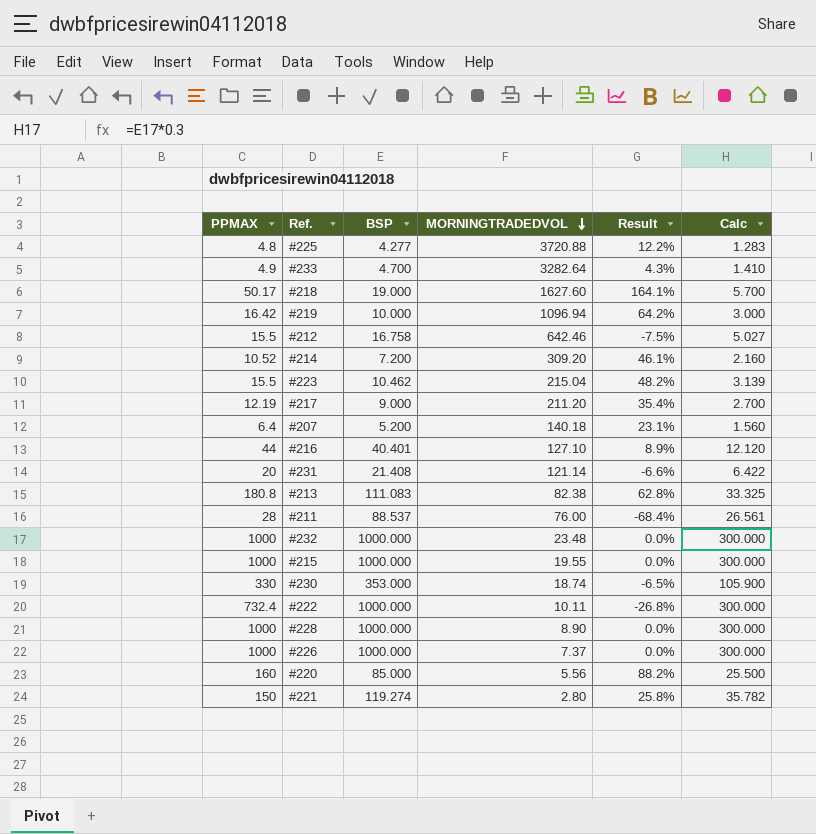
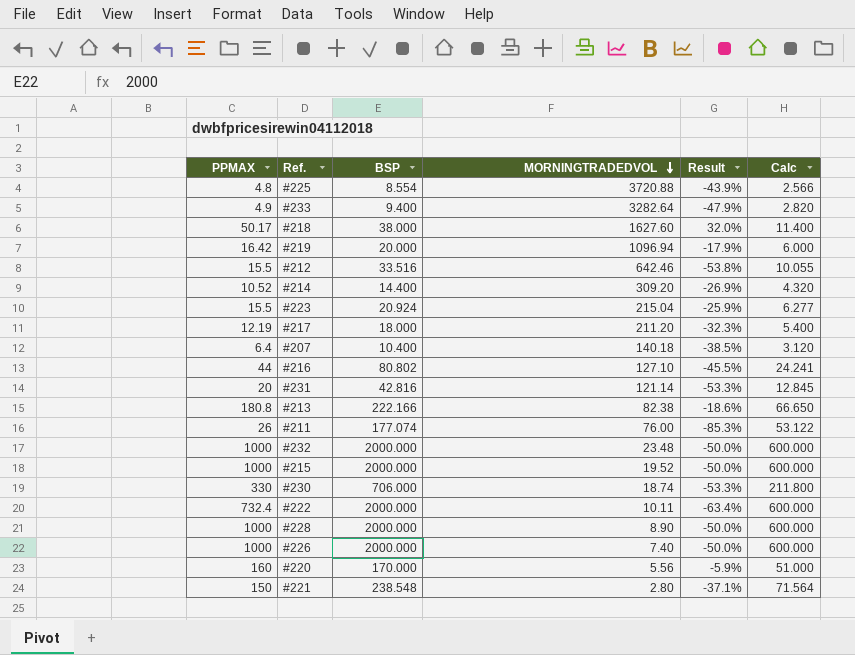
#225 | BSP: 4.277 -> 8.554
#225 | Result: 12.2% -> -43.9%
#225 | Calc: 1.283 -> 2.566
#233 | BSP: 4.700 -> 9.400
#233 | Result: 4.3% -> -47.9%
#233 | Calc: 1.410 -> 2.820
#218 | BSP: 19.000 -> 38.000
#218 | Result: 164.1% -> 32.0%
#218 | Calc: 5.700 -> 11.400
#219 | BSP: 10.000 -> 20.000
#219 | Result: 64.2% -> -17.9%
#219 | Calc: 3.000 -> 6.000
#212 | BSP: 16.758 -> 33.516
#212 | Result: -7.5% -> -53.8%
#212 | Calc: 5.027 -> 10.055
#214 | BSP: 7.200 -> 14.400
#214 | Result: 46.1% -> -26.9%
#214 | Calc: 2.160 -> 4.320
#223 | BSP: 10.462 -> 20.924
#223 | Result: 48.2% -> -25.9%
#223 | Calc: 3.139 -> 6.277
#217 | BSP: 9.000 -> 18.000
#217 | Result: 35.4% -> -32.3%
#217 | Calc: 2.700 -> 5.400
#207 | BSP: 5.200 -> 10.400
#207 | Result: 23.1% -> -38.5%
#207 | Calc: 1.560 -> 3.120
#216 | BSP: 40.401 -> 80.802
#216 | Result: 8.9% -> -45.5%
#216 | Calc: 12.120 -> 24.241
#231 | BSP: 21.408 -> 42.816
#231 | Result: -6.6% -> -53.3%
#231 | Calc: 6.422 -> 12.845
#213 | BSP: 111.083 -> 222.166
#213 | Result: 62.8% -> -18.6%
#213 | Calc: 33.325 -> 66.650
#211 | PPMAX: 28 -> 26
#211 | BSP: 88.537 -> 177.074
#211 | Result: -68.4% -> -85.3%
#211 | Calc: 26.561 -> 53.122
#232 | BSP: 1000.000 -> 2000.000
#232 | Result: 0.0% -> -50.0%
#232 | Calc: 300.000 -> 600.000
#215 | BSP: 1000.000 -> 2000.000
#215 | MORNINGTRADEDVOL: 19.55 -> 19.52
#215 | Result: 0.0% -> -50.0%
#215 | Calc: 300.000 -> 600.000
#230 | BSP: 353.000 -> 706.000
#230 | Result: -6.5% -> -53.3%
#230 | Calc: 105.900 -> 211.800
#222 | BSP: 1000.000 -> 2000.000
#222 | Result: -26.8% -> -63.4%
#222 | Calc: 300.000 -> 600.000
#228 | BSP: 1000.000 -> 2000.000
#228 | Result: 0.0% -> -50.0%
#228 | Calc: 300.000 -> 600.000
#226 | BSP: 1000.000 -> 2000.000
#226 | MORNINGTRADEDVOL: 7.37 -> 7.40
#226 | Result: 0.0% -> -50.0%
#226 | Calc: 300.000 -> 600.000
#220 | BSP: 85.000 -> 170.000
#220 | Result: 88.2% -> -5.9%
#220 | Calc: 25.500 -> 51.000
#221 | BSP: 119.274 -> 238.548
#221 | Result: 25.8% -> -37.1%
#221 | Calc: 35.782 -> 71.564

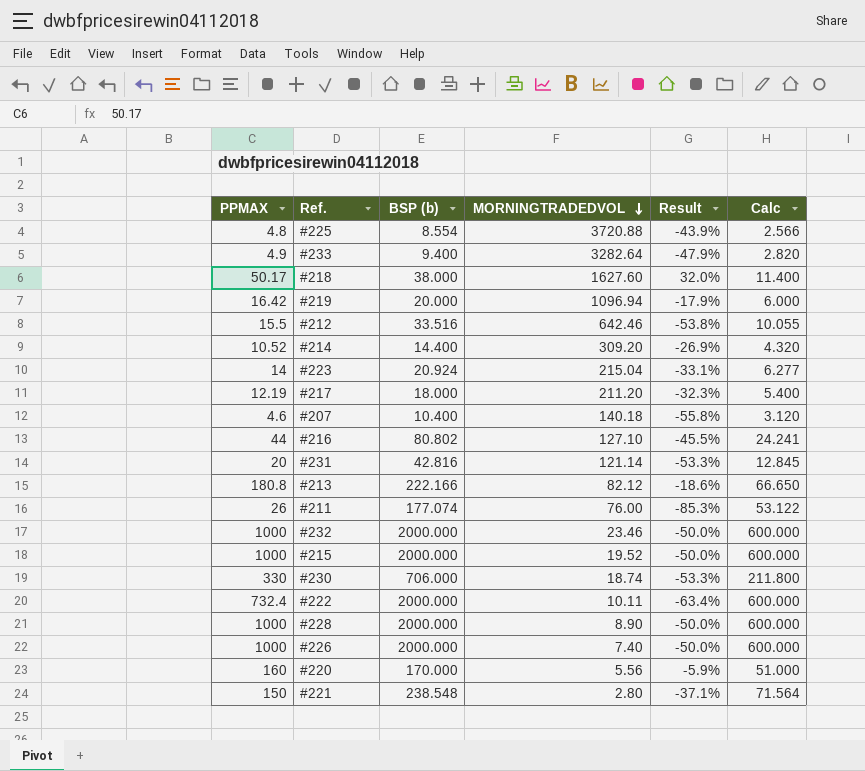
column name: BSP -> BSP (b)
#223 | PPMAX: 15.5 -> 14
#223 | Result: -25.9% -> -33.1%
#207 | PPMAX: 6.4 -> 4.6
#207 | Result: -38.5% -> -55.8%
#213 | MORNINGTRADEDVOL: 82.38 -> 82.12
#232 | MORNINGTRADEDVOL: 23.48 -> 23.46

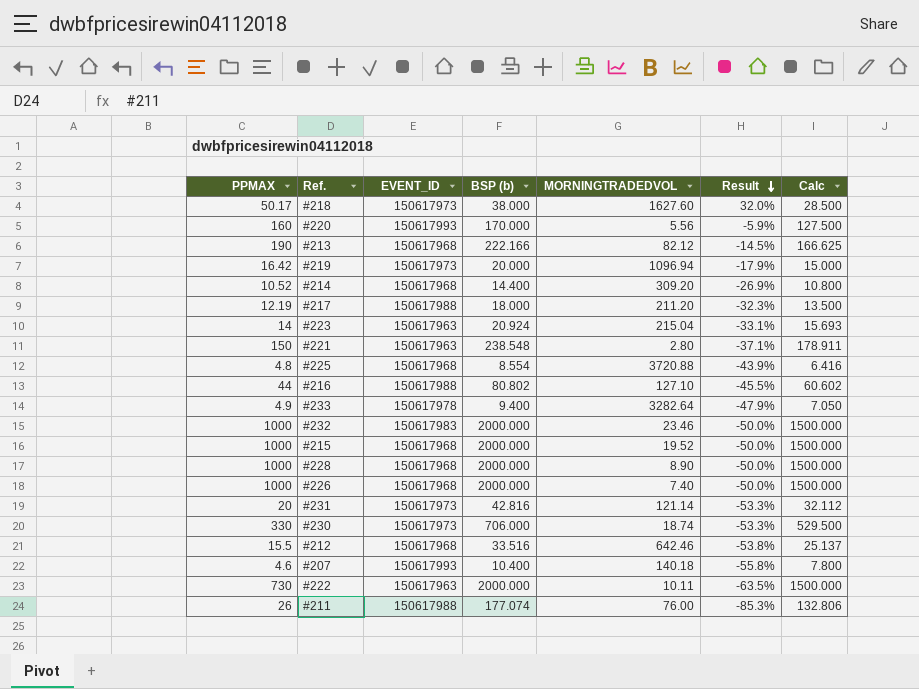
row order: MORNINGTRADEDVOL descending -> Result descending
column EVENT_ID | position: none -> 3
column Calc | formula: [BSP (b)] * 0.3 -> [BSP (b)] * 0.75
#213 | PPMAX: 180.8 -> 190
#213 | Result: -18.6% -> -14.5%
#222 | PPMAX: 732.4 -> 730
#222 | Result: -63.4% -> -63.5%

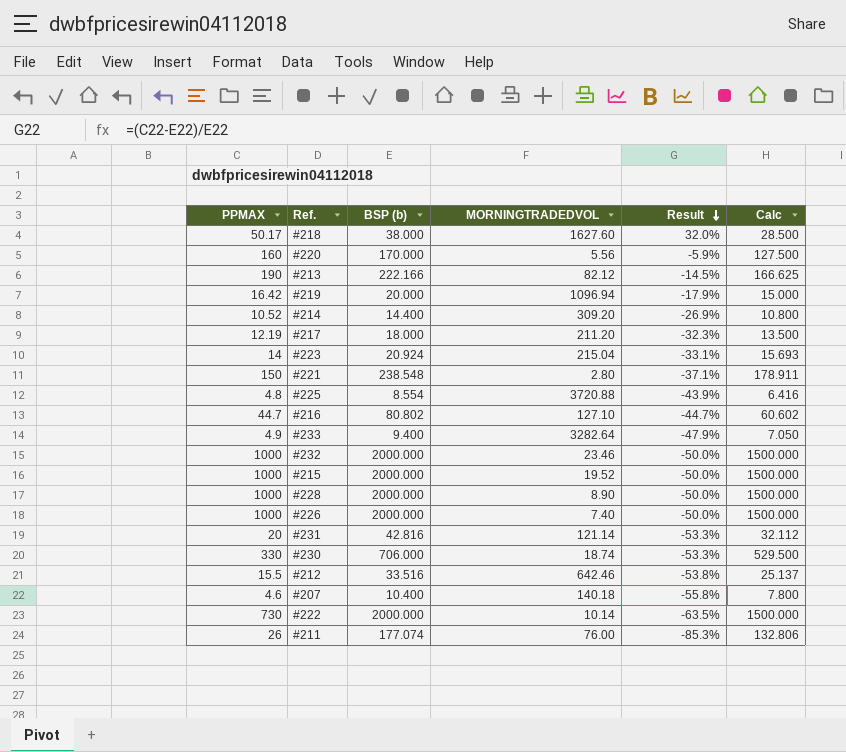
column EVENT_ID | position: 3 -> none
#216 | PPMAX: 44 -> 44.7
#216 | Result: -45.5% -> -44.7%
#222 | MORNINGTRADEDVOL: 10.11 -> 10.14

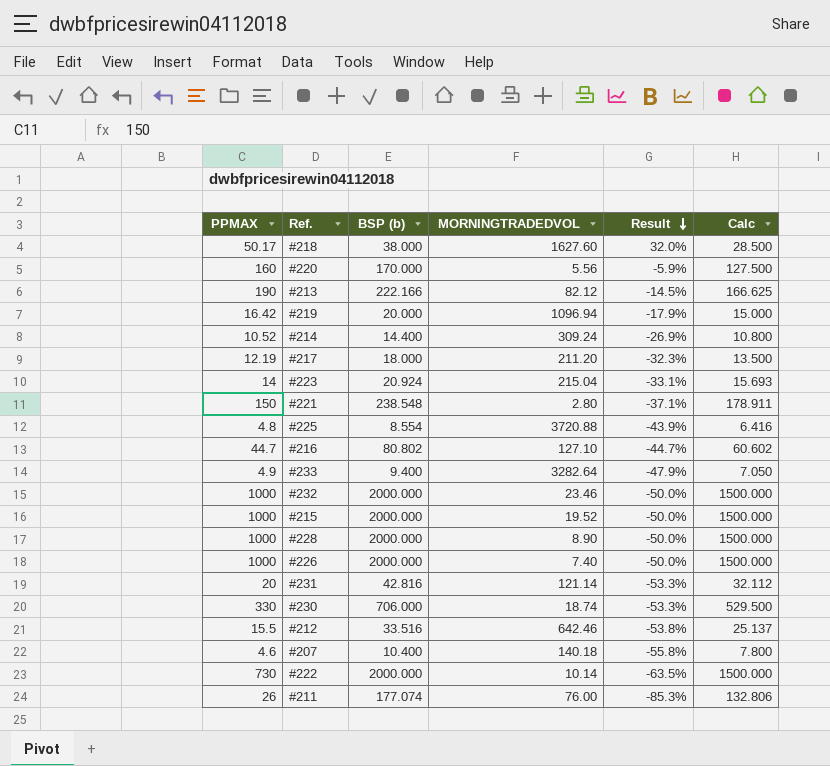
#214 | MORNINGTRADEDVOL: 309.20 -> 309.24

